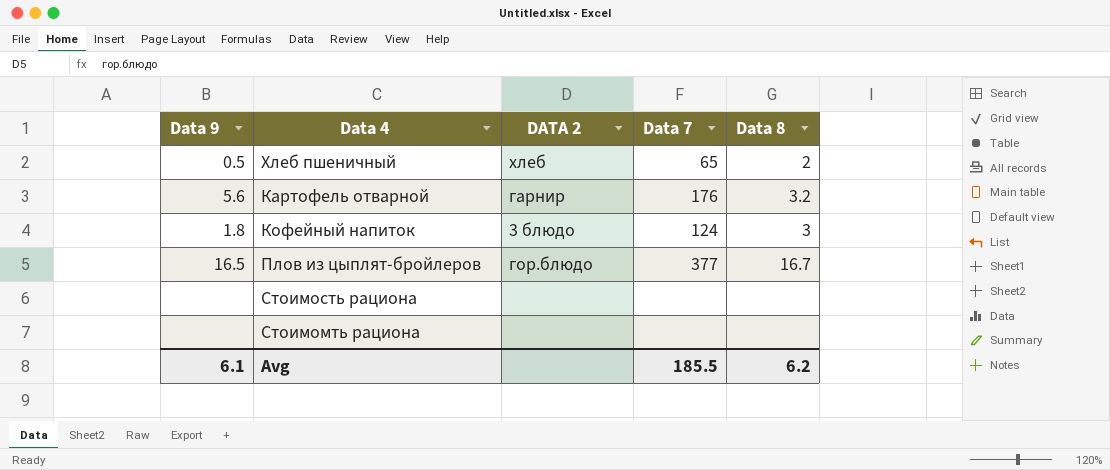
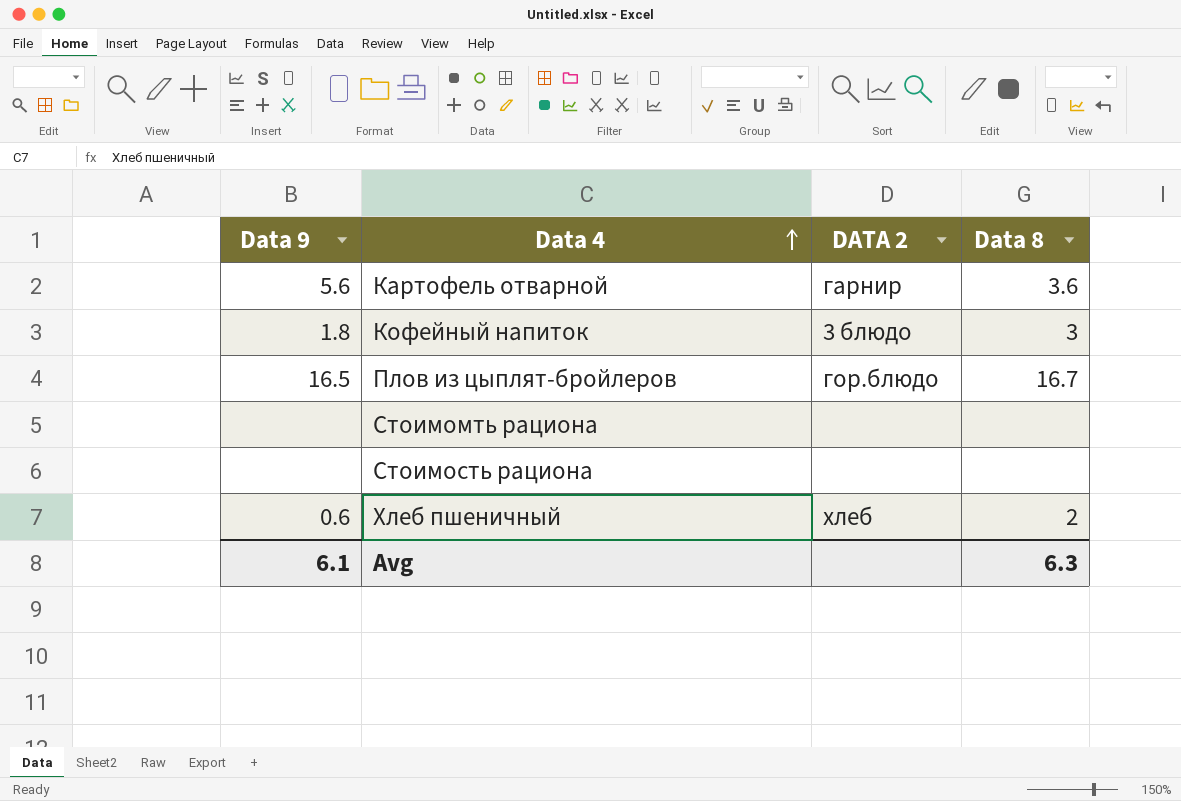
row order: none -> Data 4 ascending
column Data 7 | position: 4 -> none
Картофель отварной | Data 8: 3.2 -> 3.6
Хлеб пшеничный | Data 9: 0.5 -> 0.6
Avg | Data 8: 6.2 -> 6.3

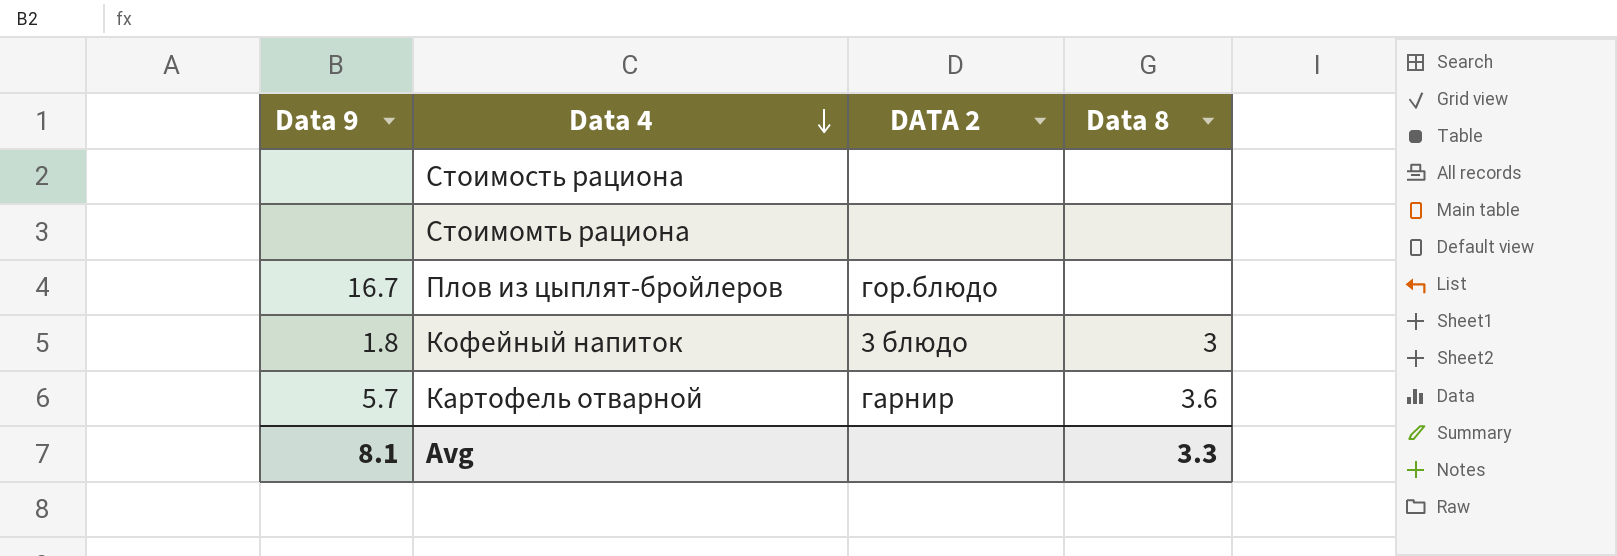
row order: Data 4 ascending -> Data 4 descending
row Хлеб пшеничный: 0.6 | хлеб | 2 -> none
Плов из цыплят-бройлеров | Data 9: 16.5 -> 16.7
Плов из цыплят-бройлеров | Data 8: 16.7 -> none
Картофель отварной | Data 9: 5.6 -> 5.7
Avg | Data 9: 6.1 -> 8.1
Avg | Data 8: 6.3 -> 3.3

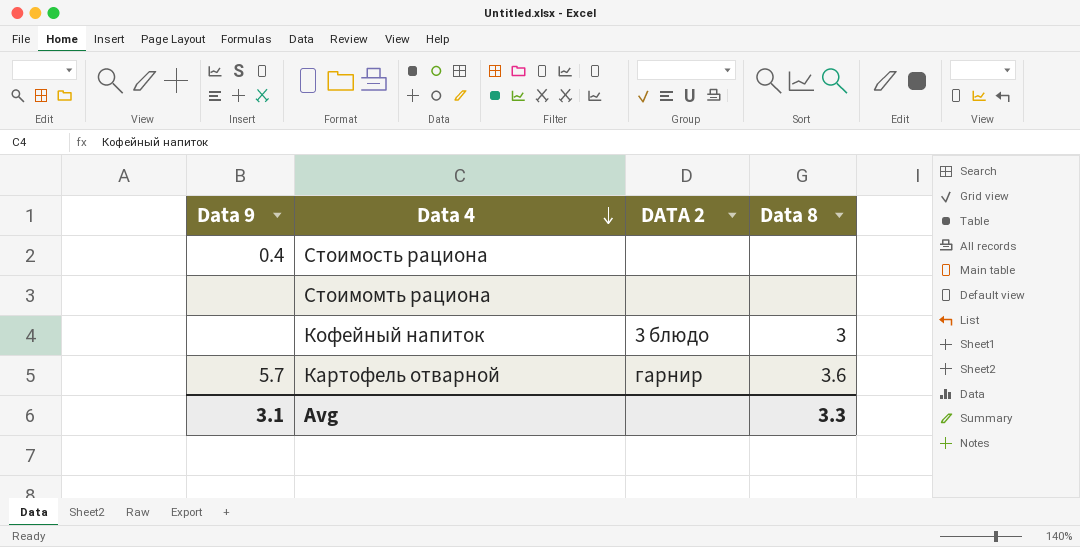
row Плов из цыплят-бройлеров: 16.7 | гор.блюдо | none -> none
Стоимость рациона | Data 9: none -> 0.4
Кофейный напиток | Data 9: 1.8 -> none
Avg | Data 9: 8.1 -> 3.1

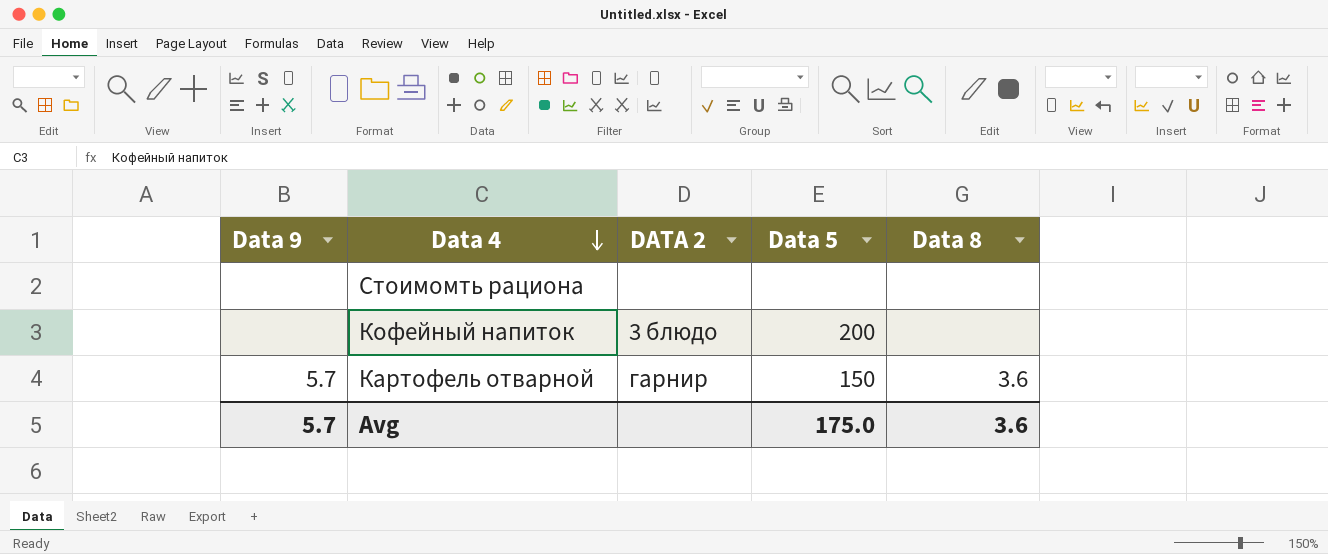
column Data 5 | position: none -> 4
row Стоимость рациона: 0.4 | none | none -> none
Кофейный напиток | Data 8: 3 -> none
Avg | Data 9: 3.1 -> 5.7
Avg | Data 8: 3.3 -> 3.6

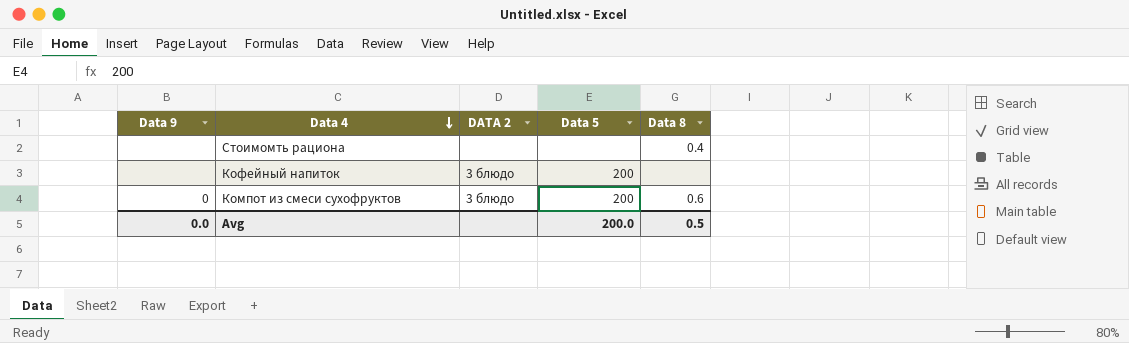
row Картофель отварной: 5.7 | гарнир | 150 | 3.6 -> none
Стоимомть рациона | Data 8: none -> 0.4
row Компот из смеси сухофруктов: none -> 0 | 3 блюдо | 200 | 0.6
Avg | Data 9: 5.7 -> 0.0
Avg | Data 5: 175.0 -> 200.0
Avg | Data 8: 3.6 -> 0.5

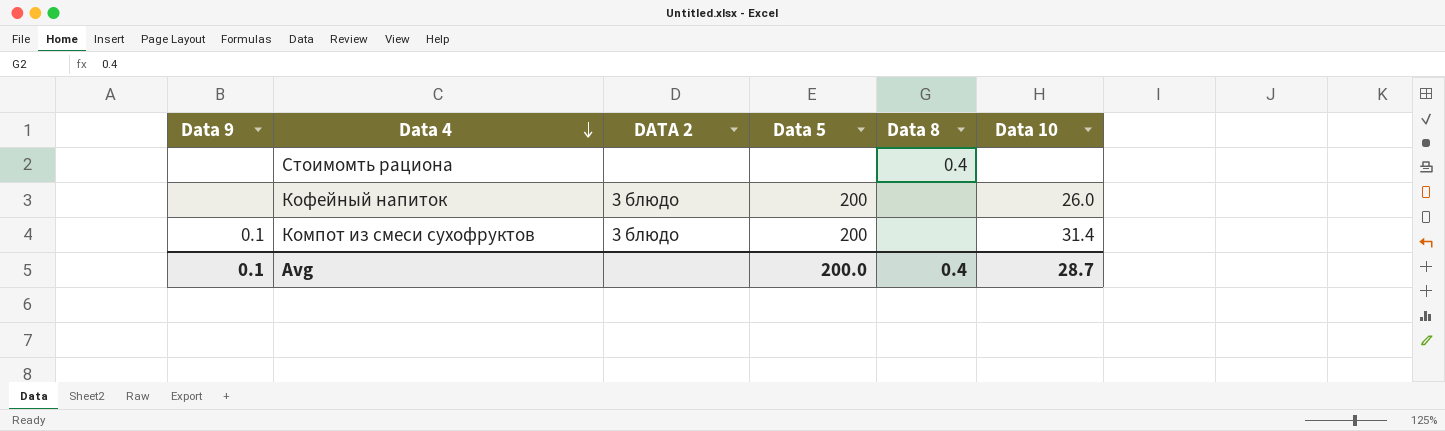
column Data 10 | position: none -> 6
Компот из смеси сухофруктов | Data 9: 0 -> 0.1
Компот из смеси сухофруктов | Data 8: 0.6 -> none
Avg | Data 9: 0.0 -> 0.1
Avg | Data 8: 0.5 -> 0.4

